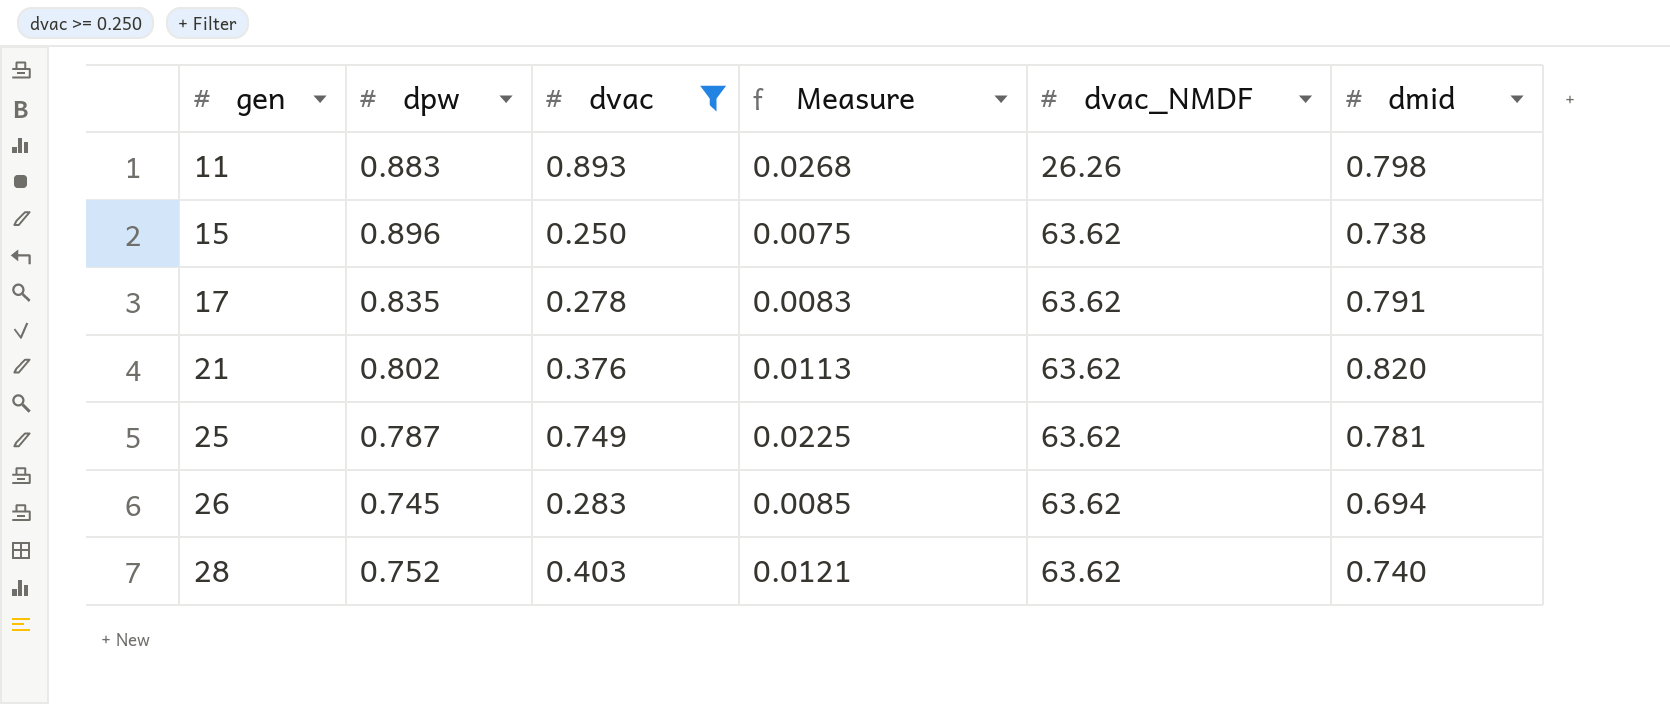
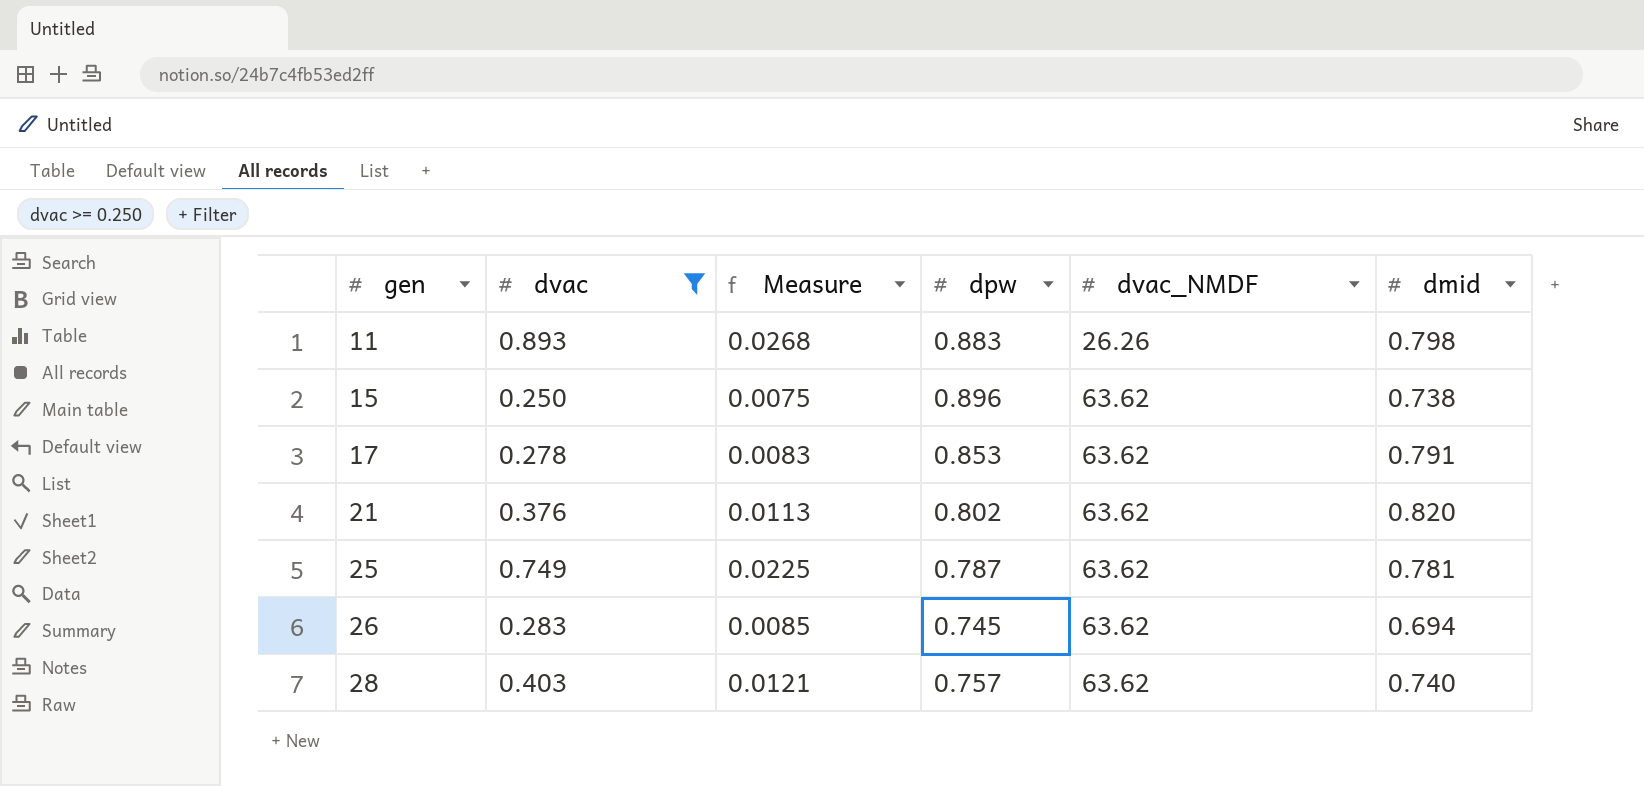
column dpw | position: 2 -> 4
17 | dpw: 0.835 -> 0.853
28 | dpw: 0.752 -> 0.757

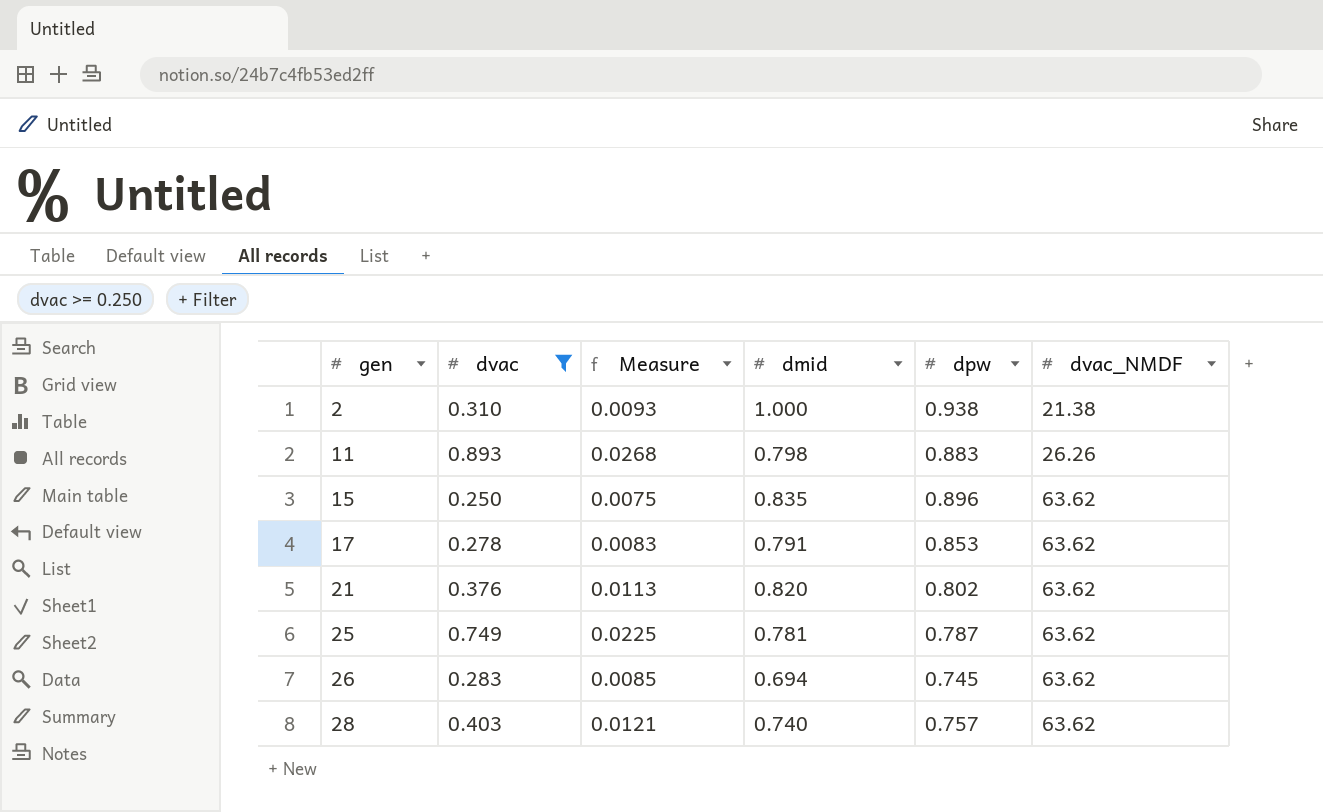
column dmid | position: 6 -> 4
row 2: none -> 0.310 | 0.0093 | 1.000 | 0.938 | 21.38
15 | dmid: 0.738 -> 0.835

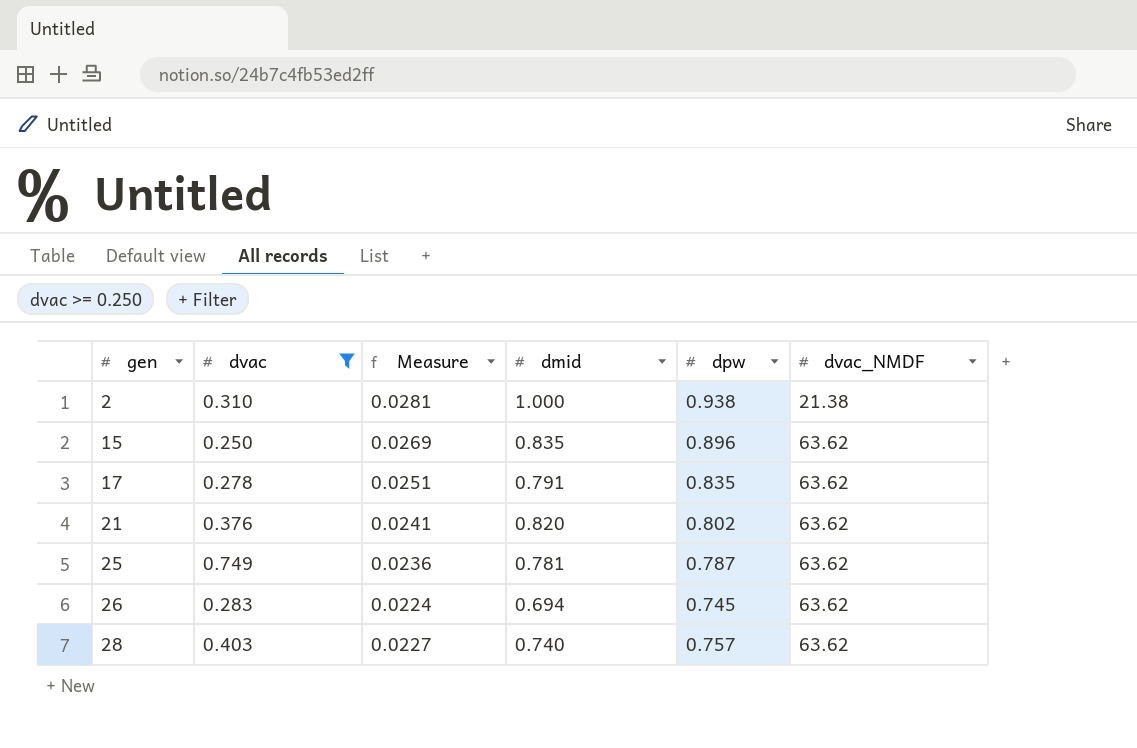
column Measure | formula: [dvac] * 0.03 -> [dpw] * 0.03
row 11: 0.893 | 0.0268 | 0.798 | 0.883 | 26.26 -> none
17 | dpw: 0.853 -> 0.835

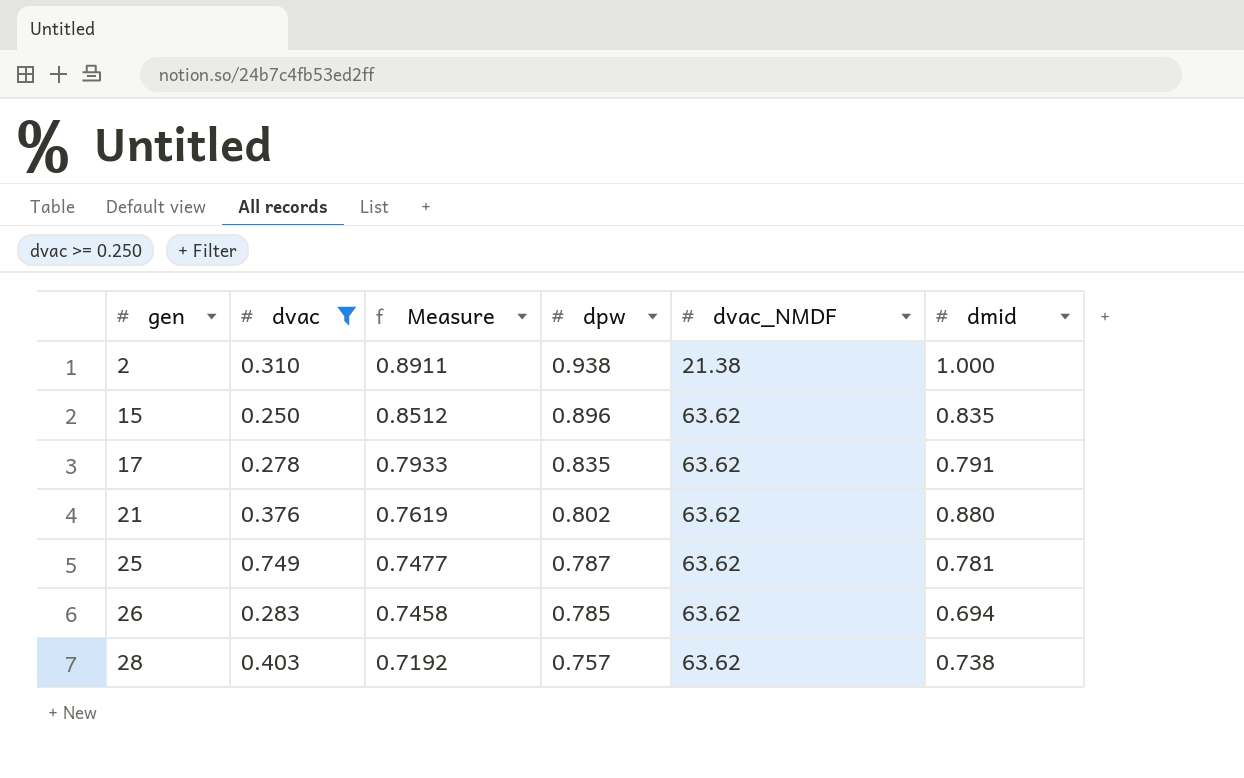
column Measure | formula: [dpw] * 0.03 -> [dpw] * 0.95
column dmid | position: 4 -> 6
21 | dmid: 0.820 -> 0.880
26 | dpw: 0.745 -> 0.785
28 | dmid: 0.740 -> 0.738

